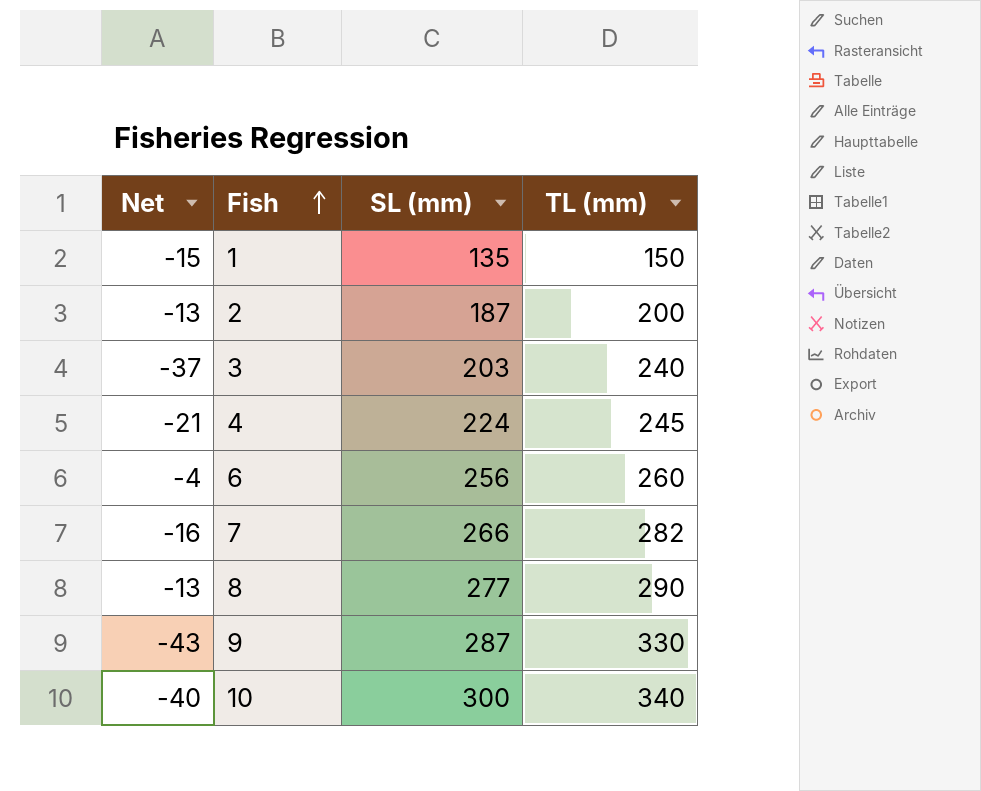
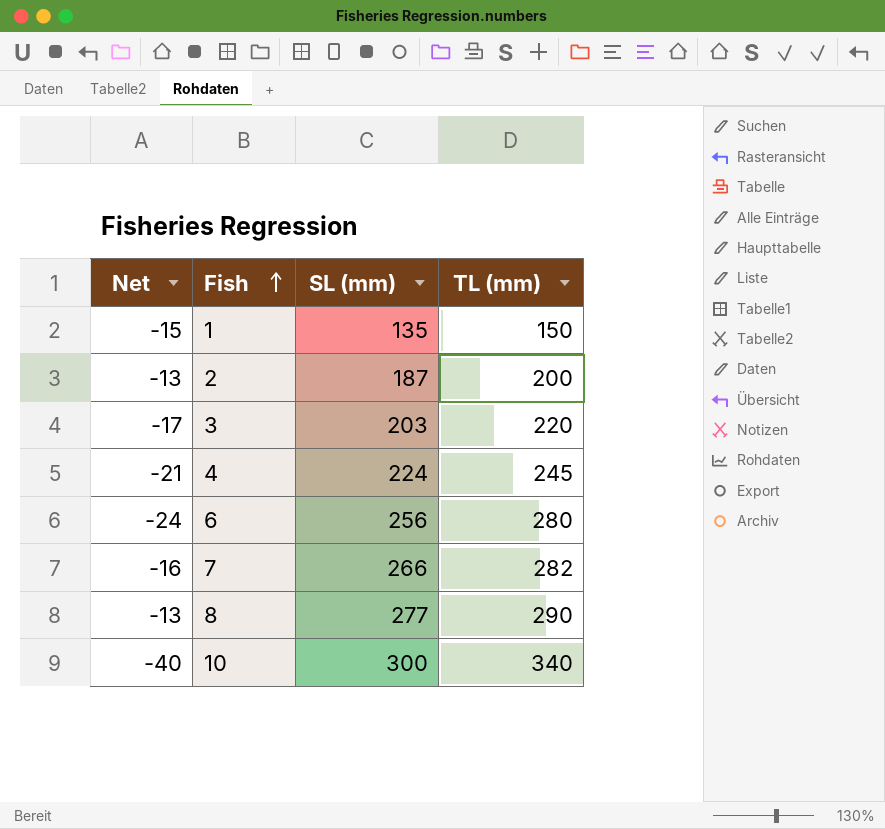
row 9: -43 | 287 | 330 -> none
3 | Net: -37 -> -17
3 | TL (mm): 240 -> 220
6 | Net: -4 -> -24
6 | TL (mm): 260 -> 280

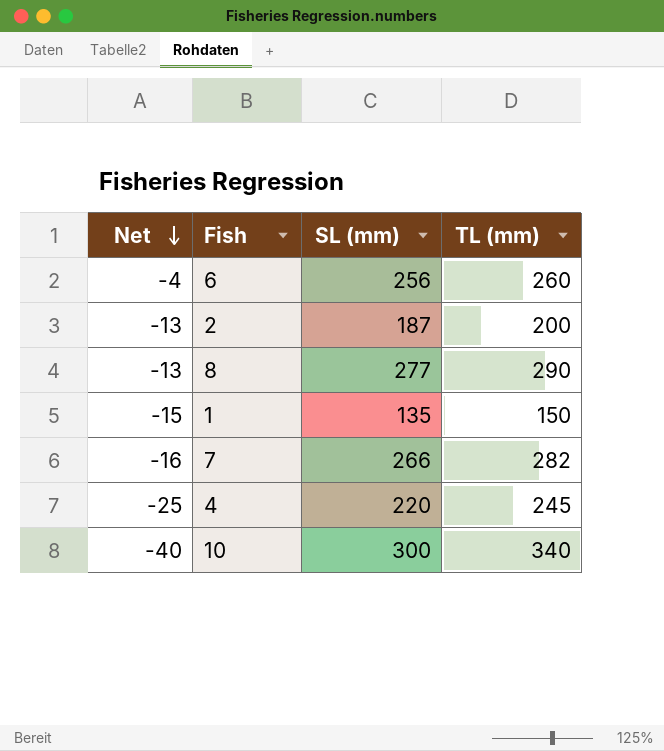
row order: Fish ascending -> Net descending
row 3: -17 | 203 | 220 -> none
6 | Net: -24 -> -4
6 | TL (mm): 280 -> 260
4 | Net: -21 -> -25
4 | SL (mm): 224 -> 220

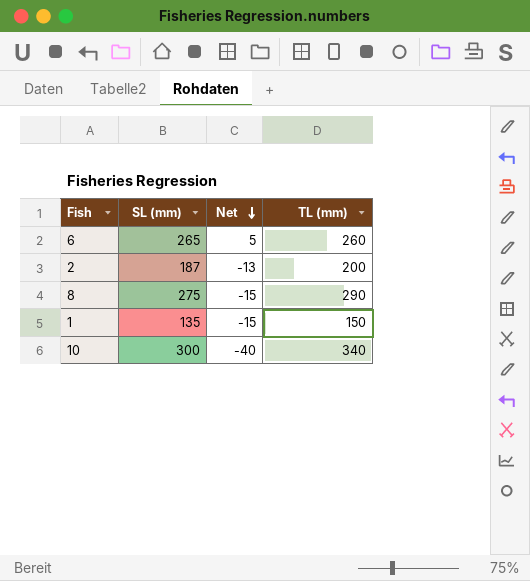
column Net | position: 1 -> 3
row 7: -16 | 266 | 282 -> none
row 4: -25 | 220 | 245 -> none
6 | SL (mm): 256 -> 265
6 | Net: -4 -> 5
8 | SL (mm): 277 -> 275
8 | Net: -13 -> -15

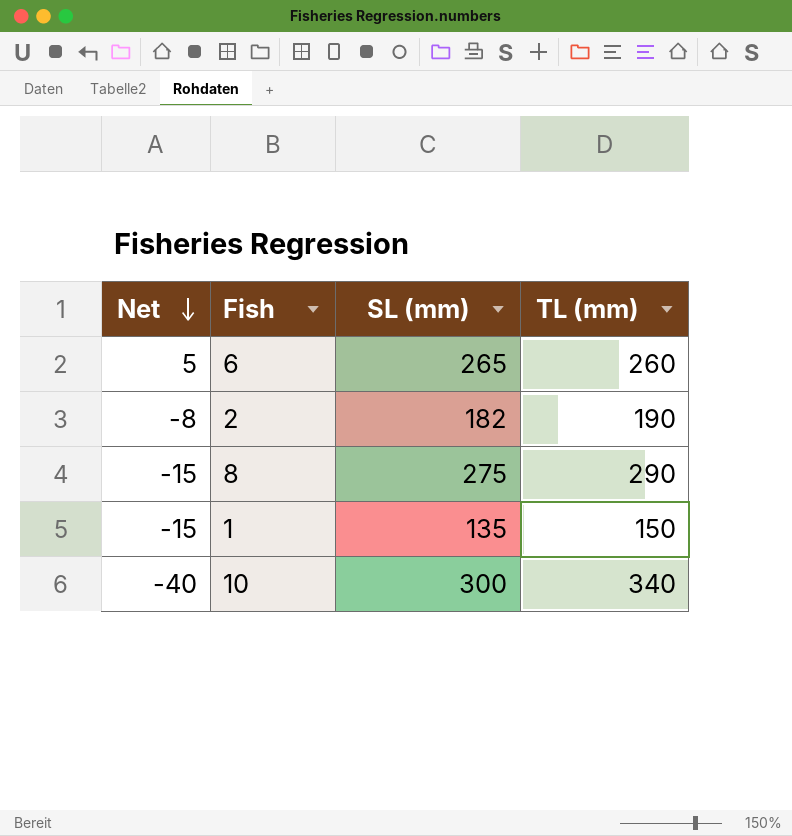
column Net | position: 3 -> 1
2 | Net: -13 -> -8
2 | SL (mm): 187 -> 182
2 | TL (mm): 200 -> 190

